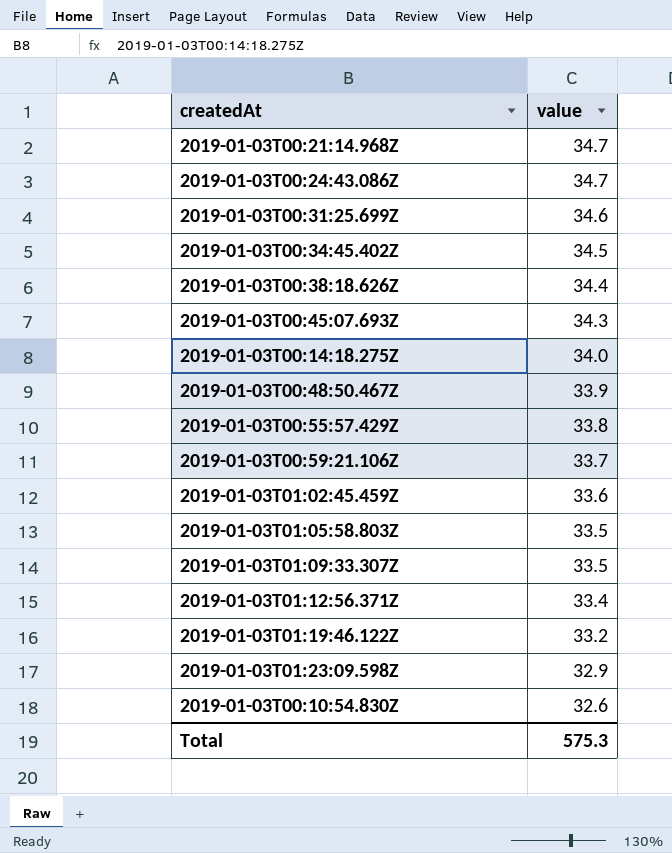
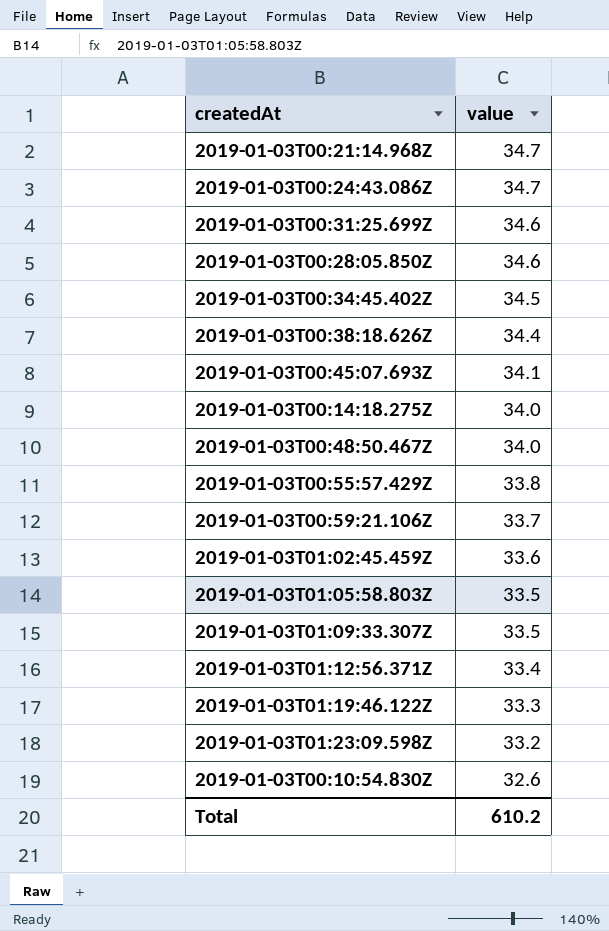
row 2019-01-03T00:28:05.850Z: none -> 34.6
2019-01-03T00:45:07.693Z | value: 34.3 -> 34.1
2019-01-03T00:48:50.467Z | value: 33.9 -> 34.0
2019-01-03T01:19:46.122Z | value: 33.2 -> 33.3
2019-01-03T01:23:09.598Z | value: 32.9 -> 33.2
Total | value: 575.3 -> 610.2

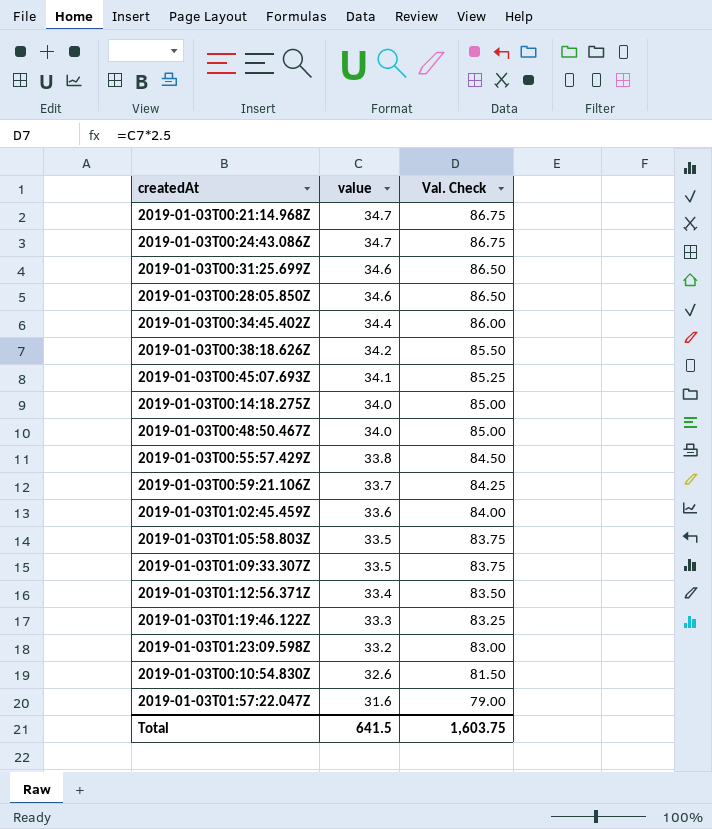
column Val. Check | formula: none -> [value] * 2.5
2019-01-03T00:34:45.402Z | value: 34.5 -> 34.4
2019-01-03T00:38:18.626Z | value: 34.4 -> 34.2
row 2019-01-03T01:57:22.047Z: none -> 31.6 | 79.00
Total | value: 610.2 -> 641.5

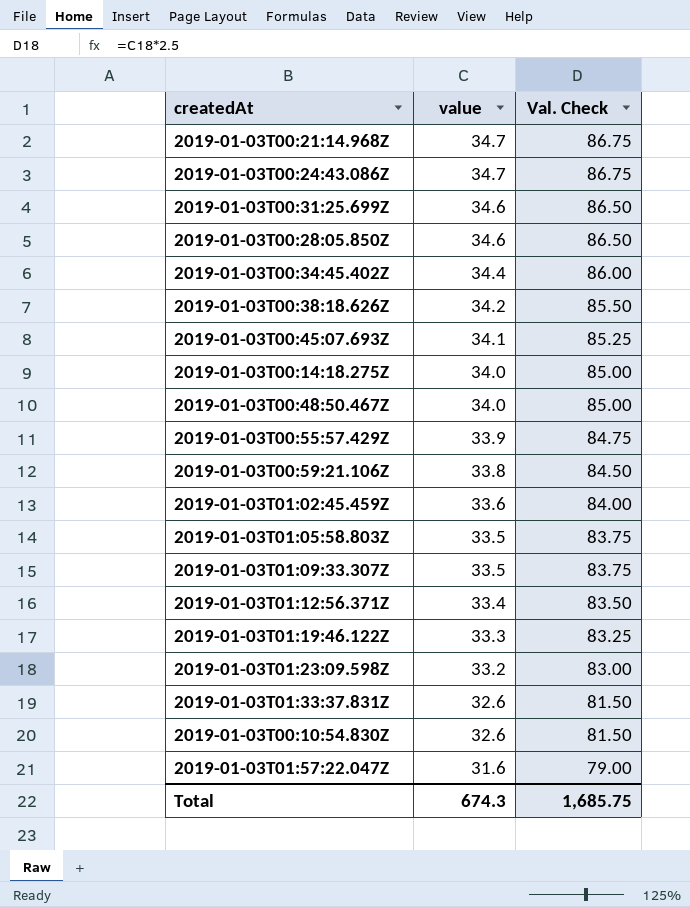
2019-01-03T00:55:57.429Z | value: 33.8 -> 33.9
2019-01-03T00:55:57.429Z | Val. Check: 84.50 -> 84.75
2019-01-03T00:59:21.106Z | value: 33.7 -> 33.8
2019-01-03T00:59:21.106Z | Val. Check: 84.25 -> 84.50
row 2019-01-03T01:33:37.831Z: none -> 32.6 | 81.50
Total | value: 641.5 -> 674.3
Total | Val. Check: 1,603.75 -> 1,685.75

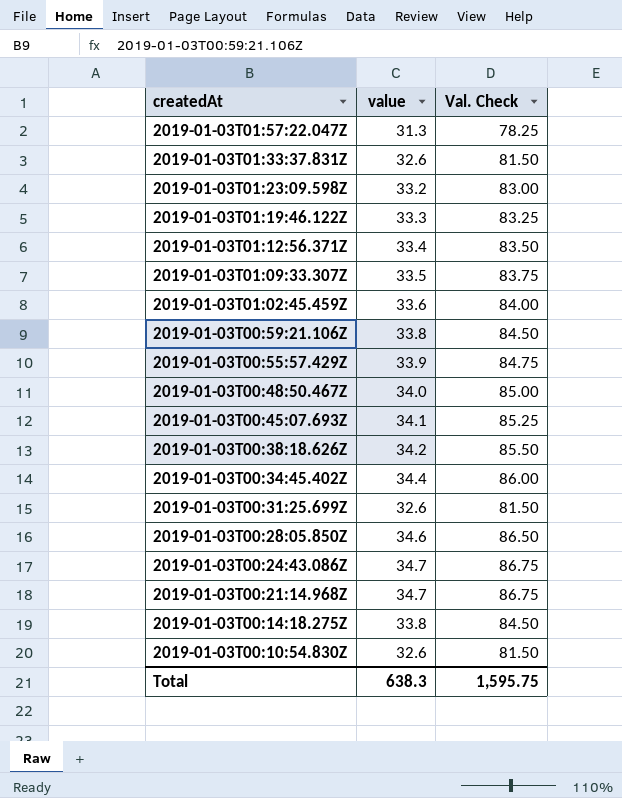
row order: value descending -> createdAt descending
row 2019-01-03T01:05:58.803Z: 33.5 | 83.75 -> none
2019-01-03T01:57:22.047Z | value: 31.6 -> 31.3
2019-01-03T01:57:22.047Z | Val. Check: 79.00 -> 78.25
2019-01-03T00:31:25.699Z | value: 34.6 -> 32.6
2019-01-03T00:31:25.699Z | Val. Check: 86.50 -> 81.50
2019-01-03T00:14:18.275Z | value: 34.0 -> 33.8
2019-01-03T00:14:18.275Z | Val. Check: 85.00 -> 84.50
Total | value: 674.3 -> 638.3
Total | Val. Check: 1,685.75 -> 1,595.75

